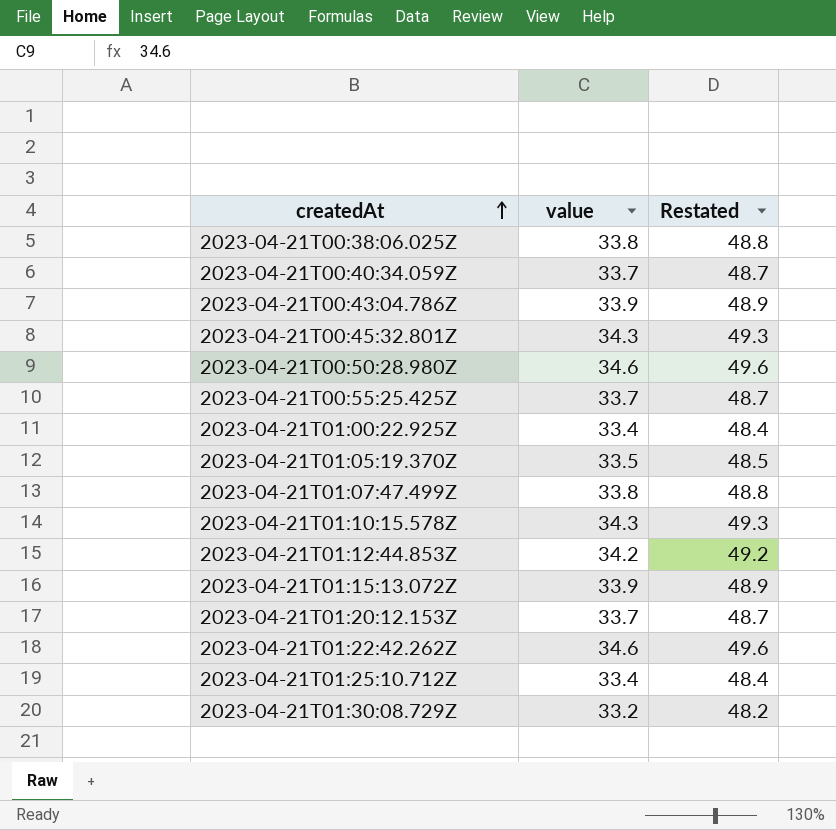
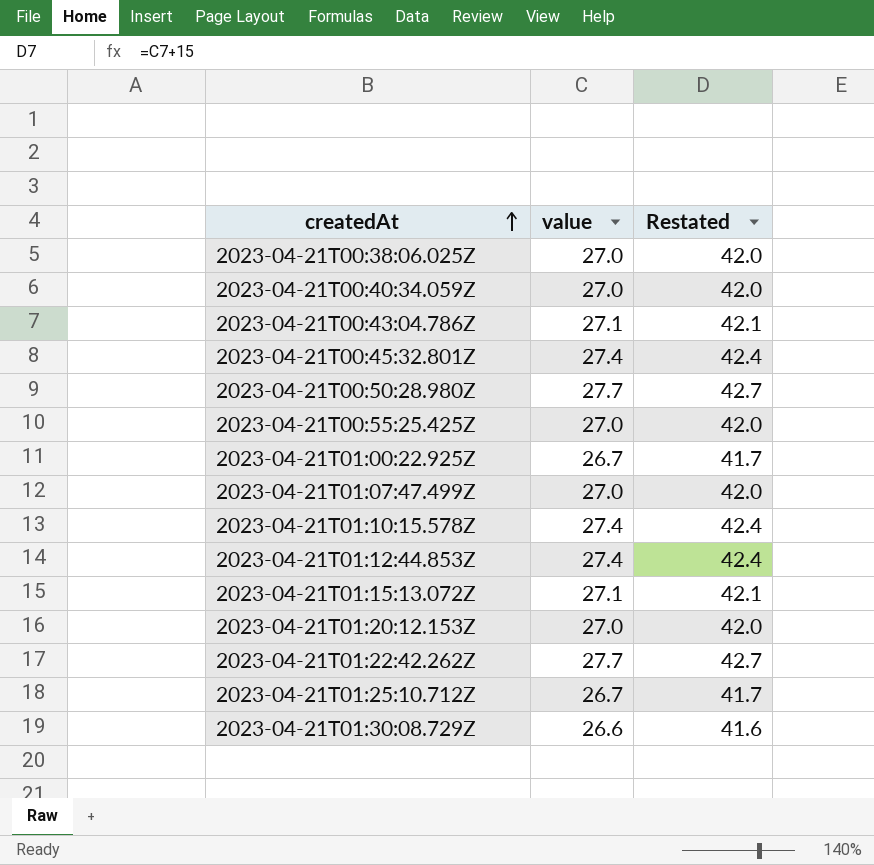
row 2023-04-21T01:05:19.370Z: 33.5 | 48.5 -> none
2023-04-21T00:38:06.025Z | value: 33.8 -> 27.0
2023-04-21T00:38:06.025Z | Restated: 48.8 -> 42.0
2023-04-21T00:40:34.059Z | value: 33.7 -> 27.0
2023-04-21T00:40:34.059Z | Restated: 48.7 -> 42.0
2023-04-21T00:43:04.786Z | value: 33.9 -> 27.1
2023-04-21T00:43:04.786Z | Restated: 48.9 -> 42.1
2023-04-21T00:45:32.801Z | value: 34.3 -> 27.4
2023-04-21T00:45:32.801Z | Restated: 49.3 -> 42.4
2023-04-21T00:50:28.980Z | value: 34.6 -> 27.7
2023-04-21T00:50:28.980Z | Restated: 49.6 -> 42.7
2023-04-21T00:55:25.425Z | value: 33.7 -> 27.0
2023-04-21T00:55:25.425Z | Restated: 48.7 -> 42.0
2023-04-21T01:00:22.925Z | value: 33.4 -> 26.7
2023-04-21T01:00:22.925Z | Restated: 48.4 -> 41.7
2023-04-21T01:07:47.499Z | value: 33.8 -> 27.0
2023-04-21T01:07:47.499Z | Restated: 48.8 -> 42.0
2023-04-21T01:10:15.578Z | value: 34.3 -> 27.4
2023-04-21T01:10:15.578Z | Restated: 49.3 -> 42.4
2023-04-21T01:12:44.853Z | value: 34.2 -> 27.4
2023-04-21T01:12:44.853Z | Restated: 49.2 -> 42.4
2023-04-21T01:15:13.072Z | value: 33.9 -> 27.1
2023-04-21T01:15:13.072Z | Restated: 48.9 -> 42.1
2023-04-21T01:20:12.153Z | value: 33.7 -> 27.0
2023-04-21T01:20:12.153Z | Restated: 48.7 -> 42.0
2023-04-21T01:22:42.262Z | value: 34.6 -> 27.7
2023-04-21T01:22:42.262Z | Restated: 49.6 -> 42.7
2023-04-21T01:25:10.712Z | value: 33.4 -> 26.7
2023-04-21T01:25:10.712Z | Restated: 48.4 -> 41.7
2023-04-21T01:30:08.729Z | value: 33.2 -> 26.6
2023-04-21T01:30:08.729Z | Restated: 48.2 -> 41.6

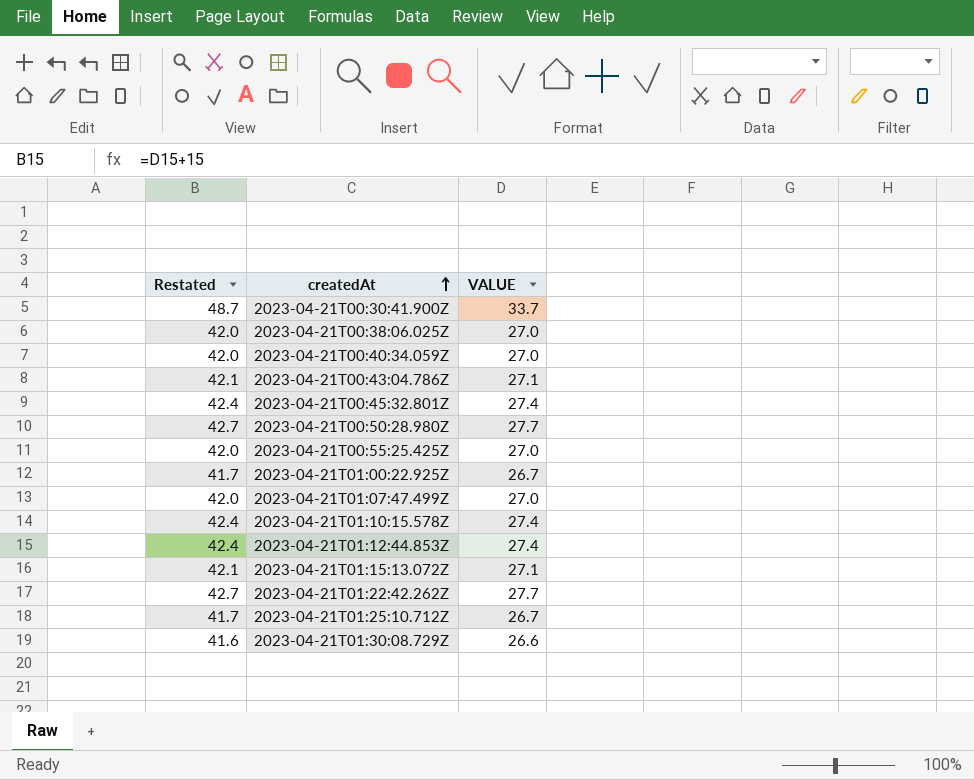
column Restated | position: 3 -> 1
column name: value -> VALUE
row 2023-04-21T01:20:12.153Z: 27.0 | 42.0 -> none
row 2023-04-21T00:30:41.900Z: none -> 48.7 | 33.7

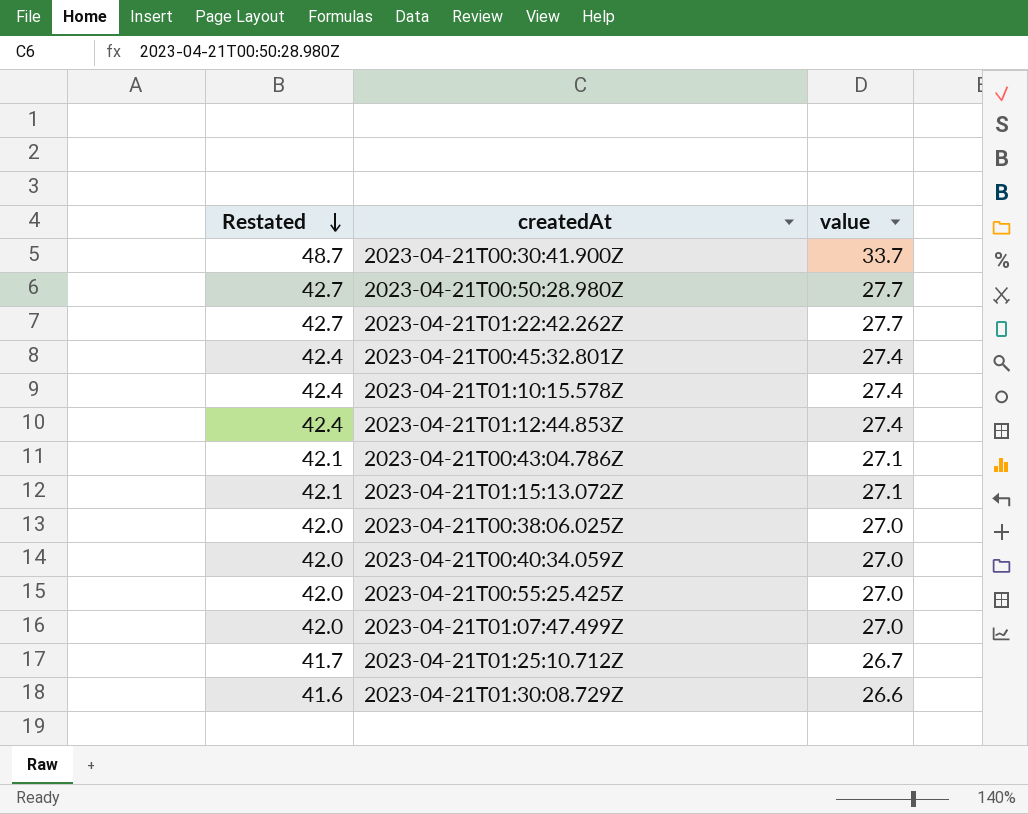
row order: createdAt ascending -> Restated descending
column name: VALUE -> value
row 2023-04-21T01:00:22.925Z: 41.7 | 26.7 -> none

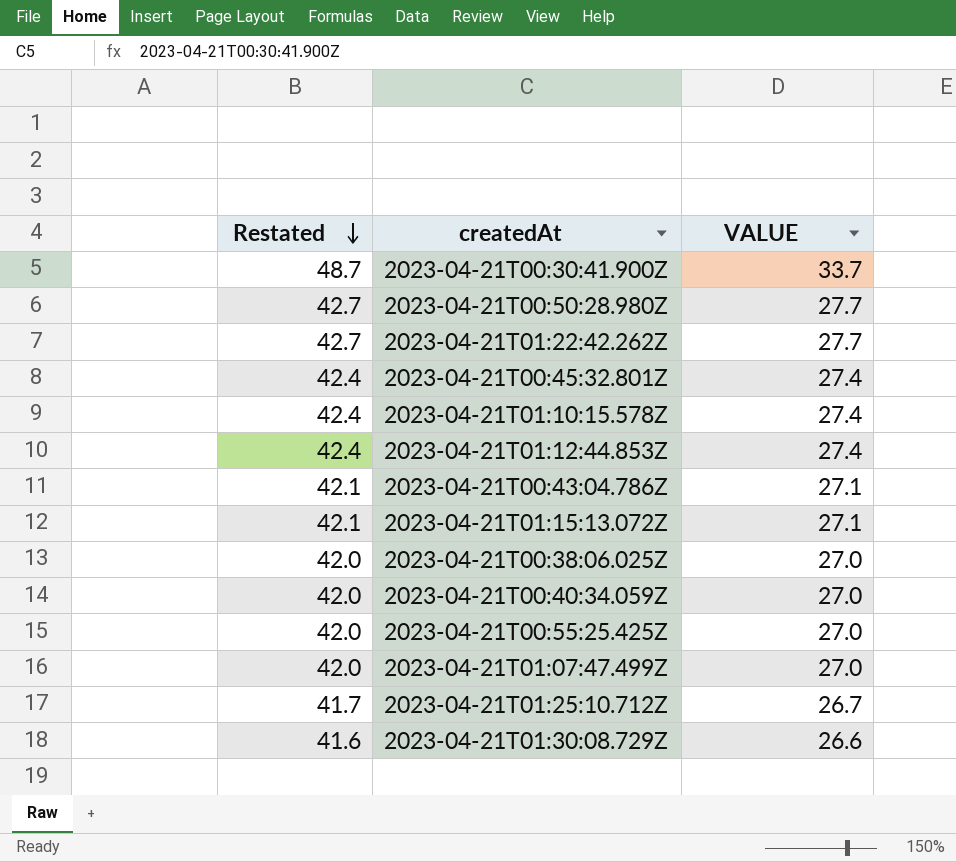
column name: value -> VALUE

